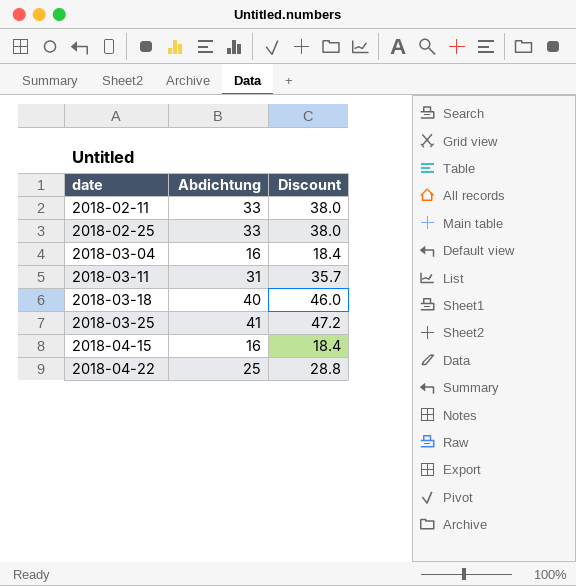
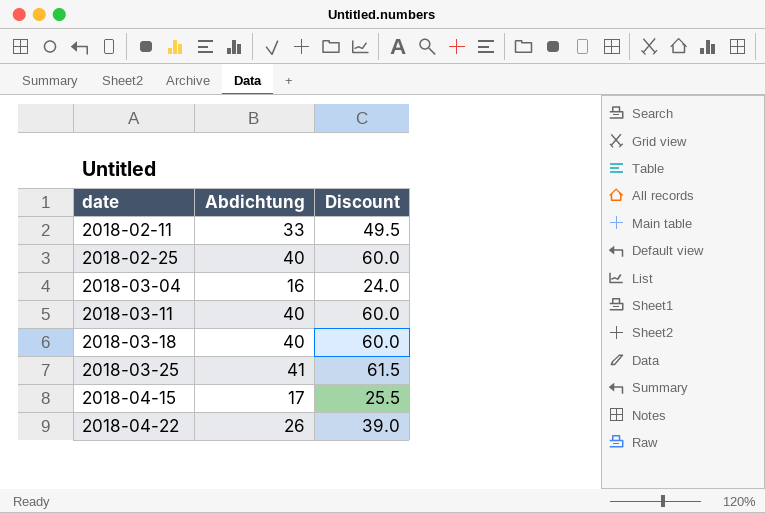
column Discount | formula: [Abdichtung] * 1.15 -> [Abdichtung] * 1.5
2018-02-25 | Abdichtung: 33 -> 40
2018-03-11 | Abdichtung: 31 -> 40
2018-04-15 | Abdichtung: 16 -> 17
2018-04-22 | Abdichtung: 25 -> 26

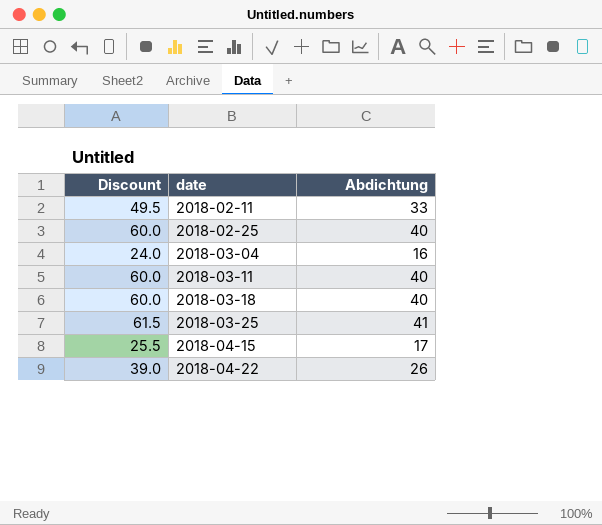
column Discount | position: 3 -> 1

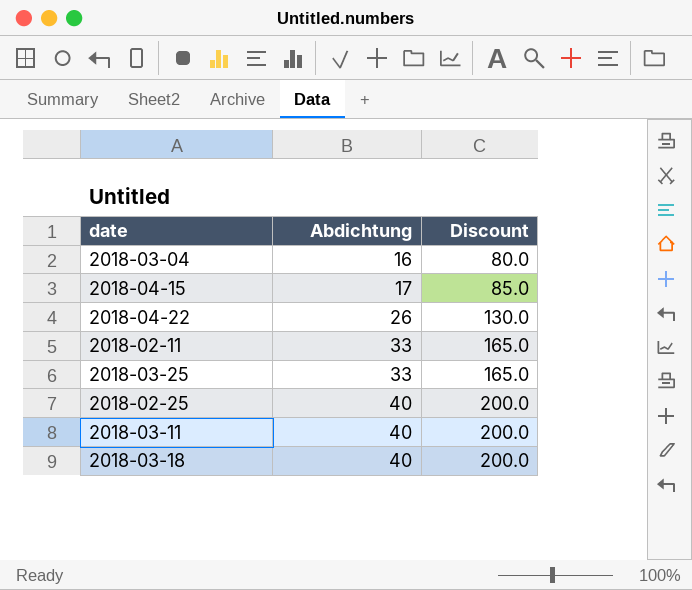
row order: date ascending -> Abdichtung ascending
column Discount | formula: [Abdichtung] * 1.5 -> [Abdichtung] * 5
column Discount | position: 1 -> 3
2018-03-25 | Abdichtung: 41 -> 33

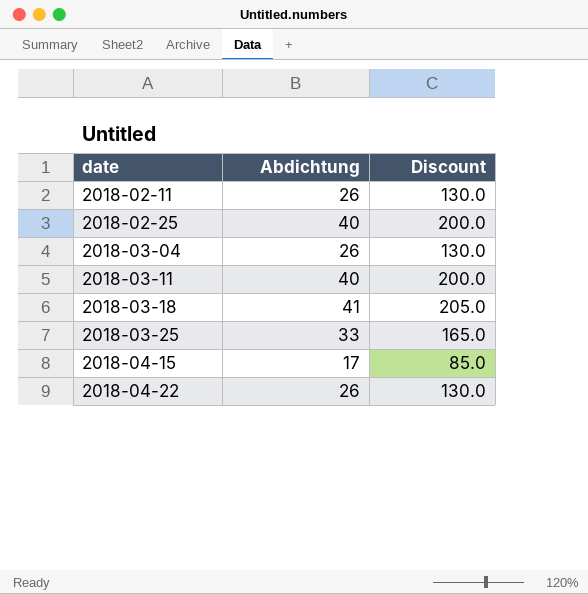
row order: Abdichtung ascending -> date ascending
2018-02-11 | Abdichtung: 33 -> 26
2018-02-11 | Discount: 165.0 -> 130.0
2018-03-04 | Abdichtung: 16 -> 26
2018-03-04 | Discount: 80.0 -> 130.0
2018-03-18 | Abdichtung: 40 -> 41
2018-03-18 | Discount: 200.0 -> 205.0

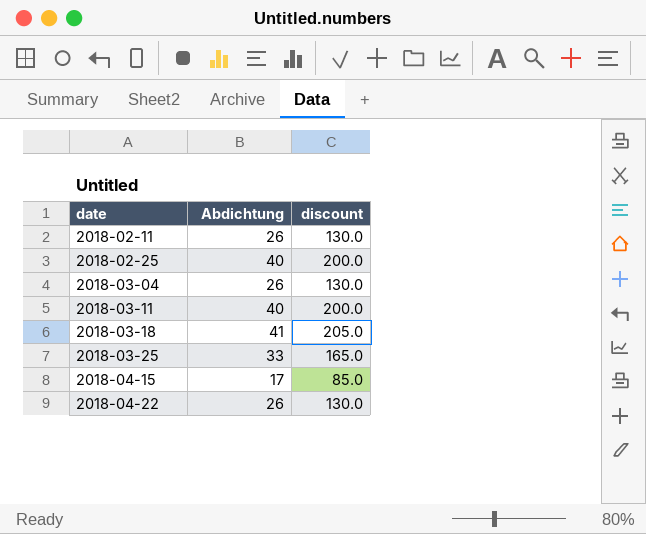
column name: Discount -> discount

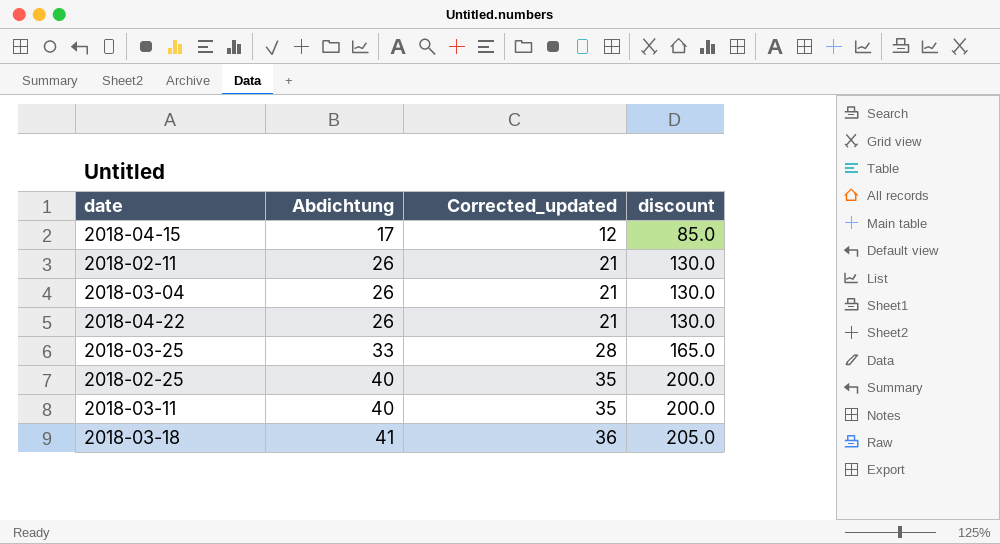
row order: date ascending -> Abdichtung ascending
column Corrected_updated | formula: none -> [Abdichtung] - 5

